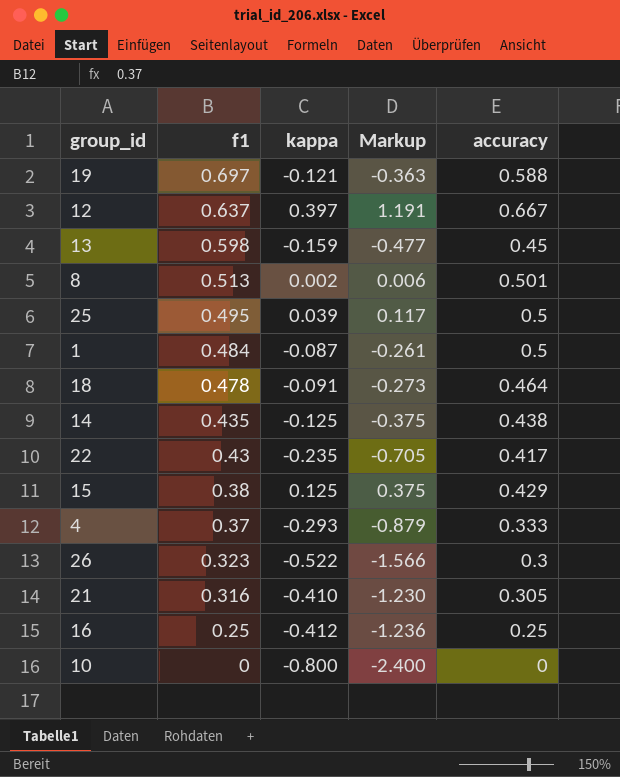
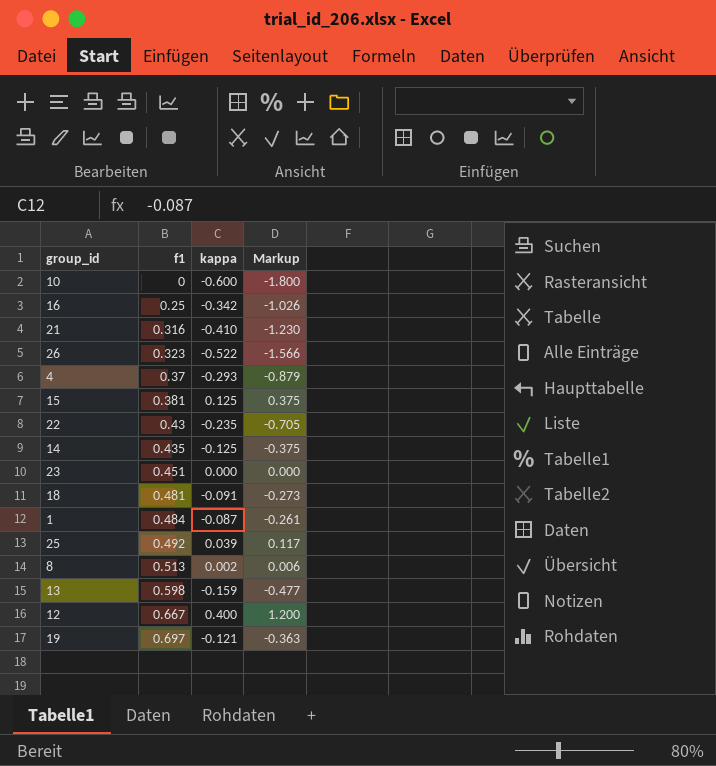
row order: f1 descending -> f1 ascending
column accuracy | position: 5 -> none
10 | kappa: -0.800 -> -0.600
10 | Markup: -2.400 -> -1.800
16 | kappa: -0.412 -> -0.342
16 | Markup: -1.236 -> -1.026
15 | f1: 0.38 -> 0.381
row 23: none -> 0.451 | 0.000 | 0.000
18 | f1: 0.478 -> 0.481
25 | f1: 0.495 -> 0.492
12 | f1: 0.637 -> 0.667
12 | kappa: 0.397 -> 0.400
12 | Markup: 1.191 -> 1.200

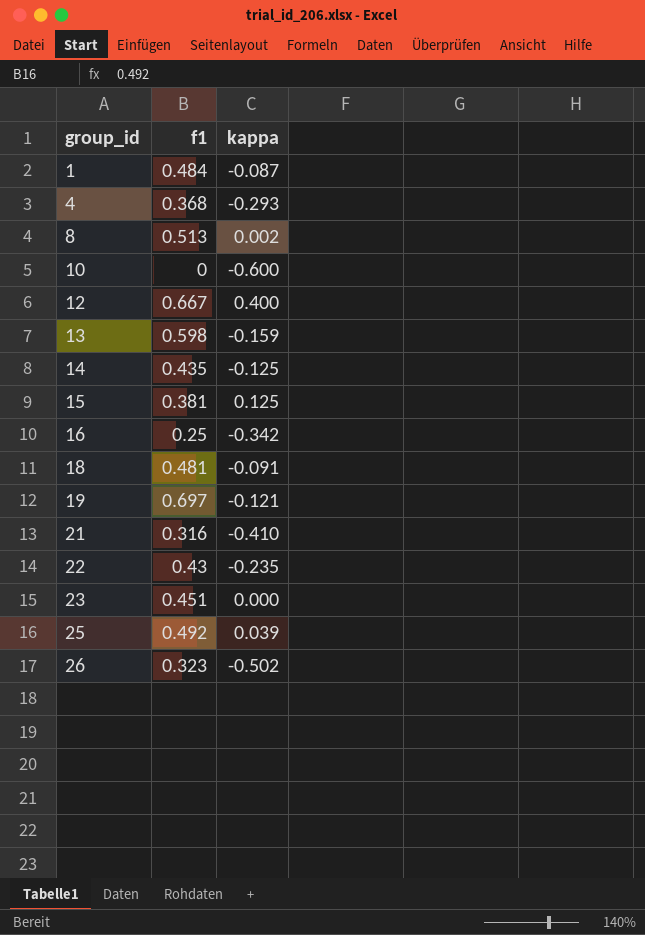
row order: f1 ascending -> group_id ascending
column Markup | formula: [kappa] * 3 -> none
4 | f1: 0.37 -> 0.368
26 | kappa: -0.522 -> -0.502

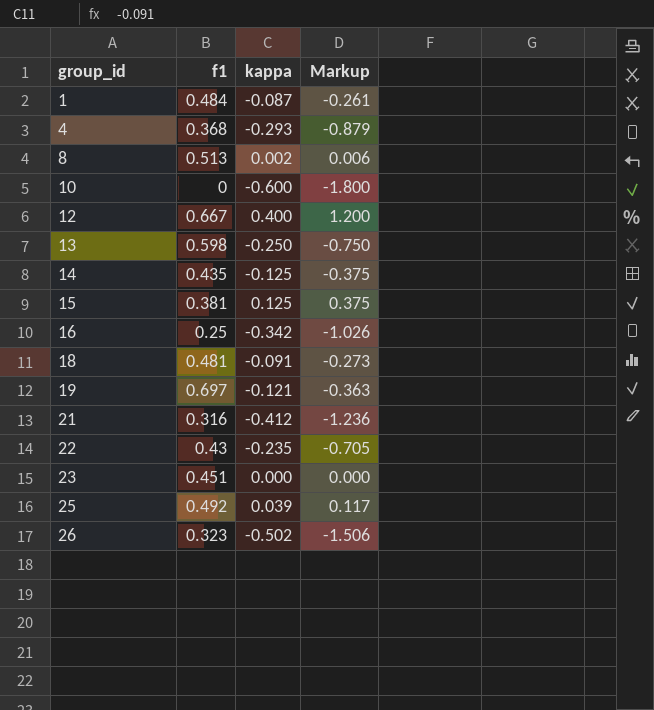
column Markup | formula: none -> [kappa] * 3
13 | kappa: -0.159 -> -0.250
21 | kappa: -0.410 -> -0.412

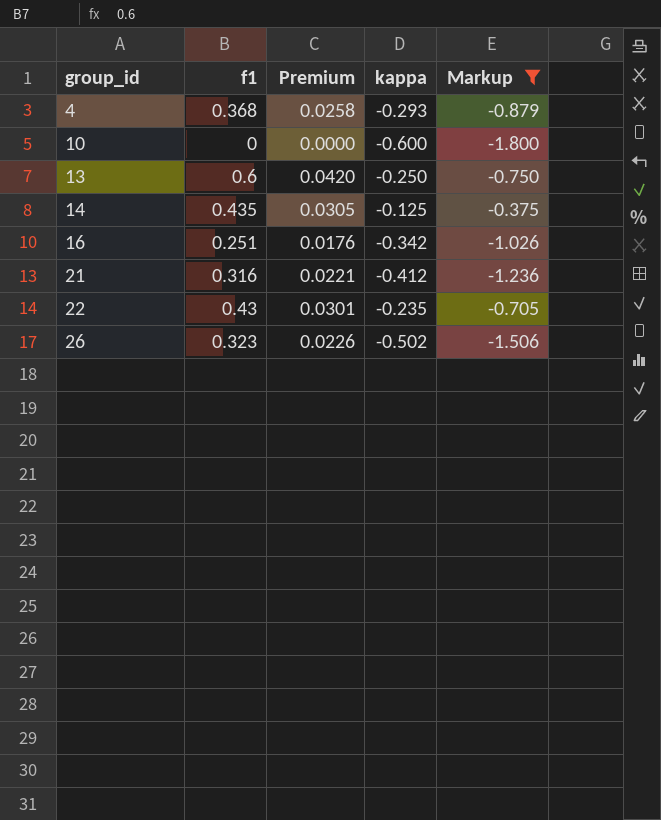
filter: none -> Markup <= -0.375
column Premium | formula: none -> [f1] * 0.07
13 | f1: 0.598 -> 0.6
16 | f1: 0.25 -> 0.251

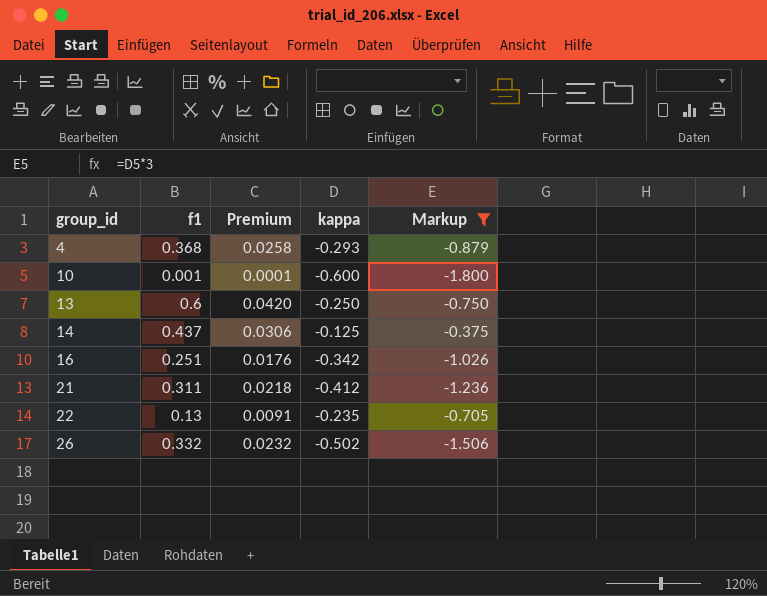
10 | f1: 0 -> 0.001
10 | Premium: 0.0000 -> 0.0001
14 | f1: 0.435 -> 0.437
14 | Premium: 0.0305 -> 0.0306
21 | f1: 0.316 -> 0.311
21 | Premium: 0.0221 -> 0.0218
22 | f1: 0.43 -> 0.13
22 | Premium: 0.0301 -> 0.0091
26 | f1: 0.323 -> 0.332
26 | Premium: 0.0226 -> 0.0232

